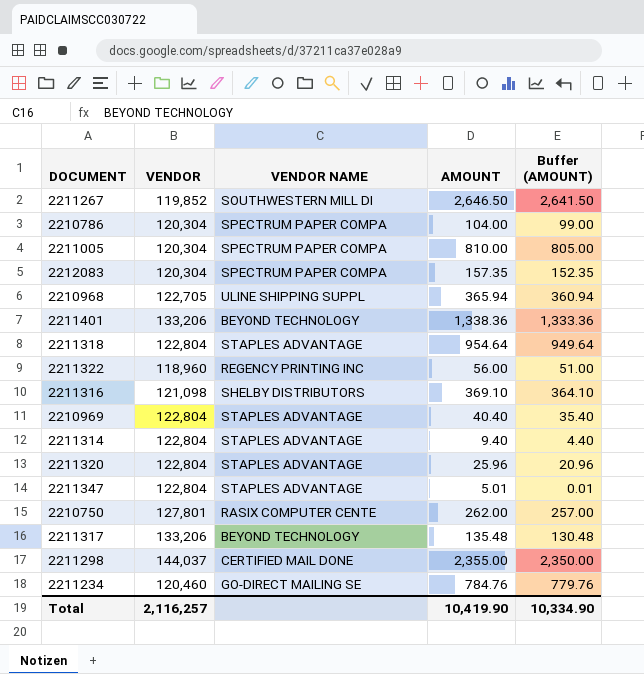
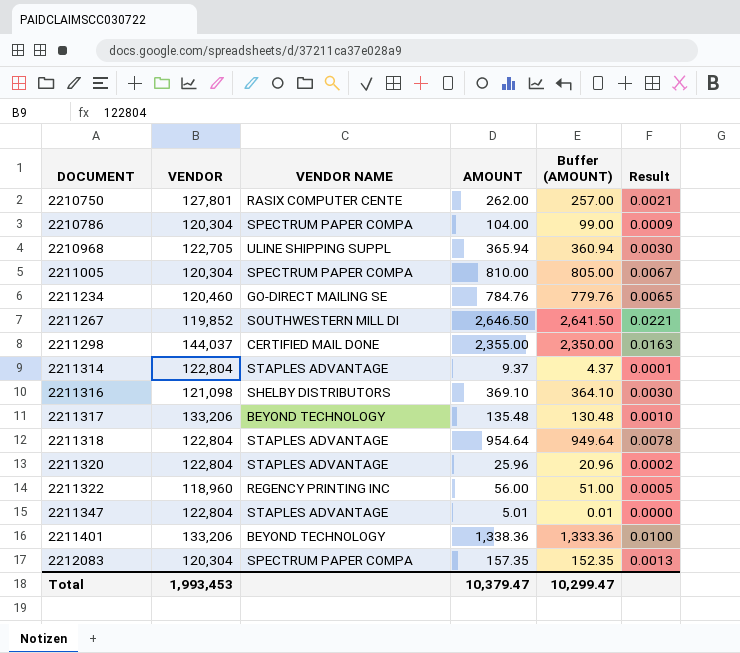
row order: none -> DOCUMENT ascending
column Result | formula: none -> [AMOUNT] / [VENDOR]
row 2210969: 122,804 | STAPLES ADVANTAGE | 40.40 | 35.40 -> none
2211314 | AMOUNT: 9.40 -> 9.37
2211314 | Buffer (AMOUNT): 4.40 -> 4.37
Total | VENDOR: 2,116,257 -> 1,993,453
Total | AMOUNT: 10,419.90 -> 10,379.47
Total | Buffer (AMOUNT): 10,334.90 -> 10,299.47

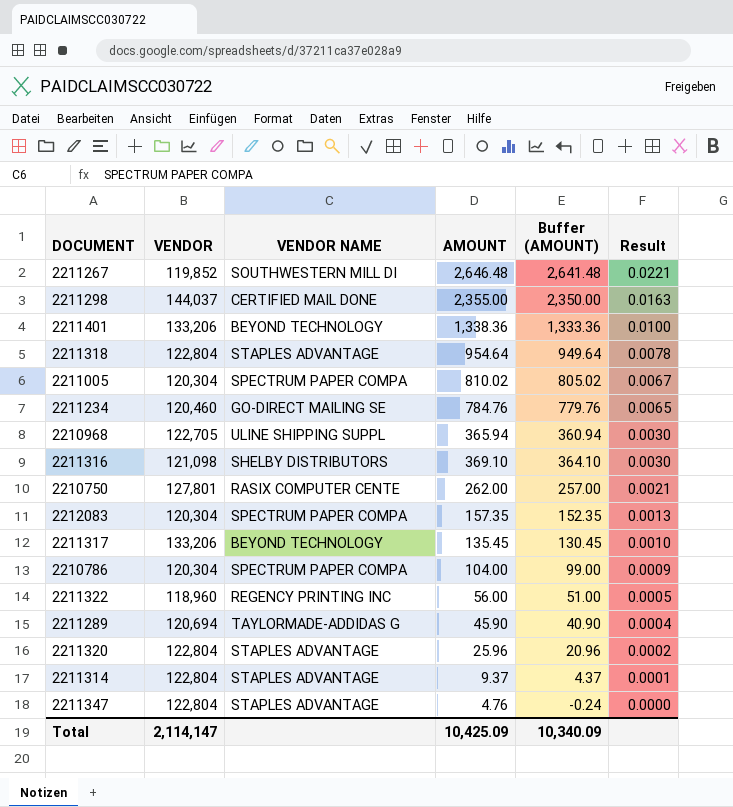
row order: DOCUMENT ascending -> Result descending
2211267 | AMOUNT: 2,646.50 -> 2,646.48
2211267 | Buffer (AMOUNT): 2,641.50 -> 2,641.48
2211005 | AMOUNT: 810.00 -> 810.02
2211005 | Buffer (AMOUNT): 805.00 -> 805.02
2211317 | AMOUNT: 135.48 -> 135.45
2211317 | Buffer (AMOUNT): 130.48 -> 130.45
row 2211289: none -> 120,694 | TAYLORMADE-ADDIDAS G | 45.90 | 40.90 | 0.0004
2211347 | AMOUNT: 5.01 -> 4.76
2211347 | Buffer (AMOUNT): 0.01 -> -0.24
Total | VENDOR: 1,993,453 -> 2,114,147
Total | AMOUNT: 10,379.47 -> 10,425.09
Total | Buffer (AMOUNT): 10,299.47 -> 10,340.09

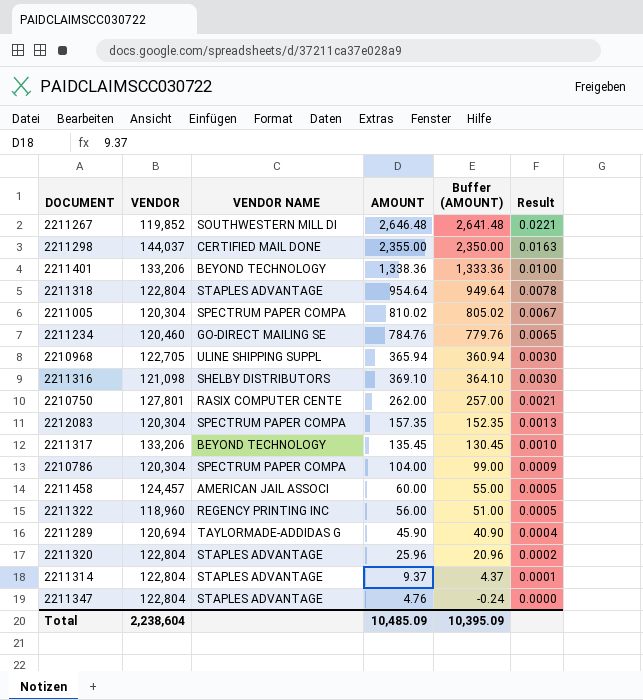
row 2211458: none -> 124,457 | AMERICAN JAIL ASSOCI | 60.00 | 55.00 | 0.0005
Total | VENDOR: 2,114,147 -> 2,238,604
Total | AMOUNT: 10,425.09 -> 10,485.09
Total | Buffer (AMOUNT): 10,340.09 -> 10,395.09

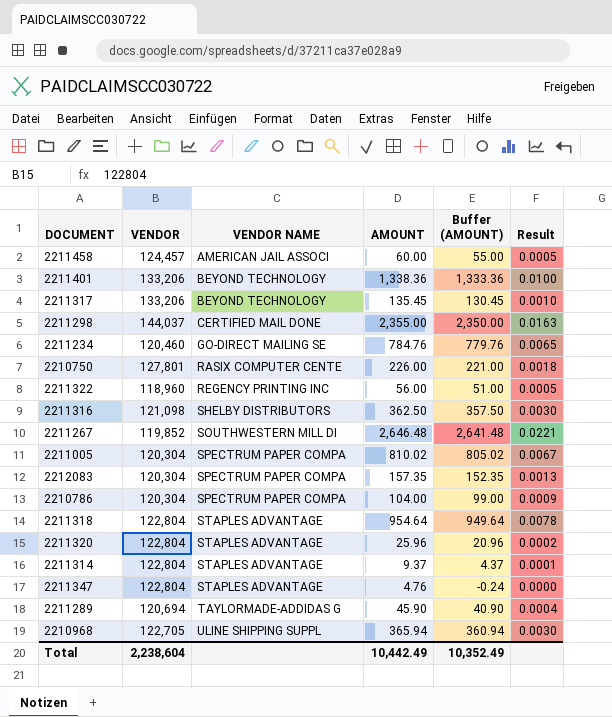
row order: Result descending -> VENDOR NAME ascending
2210750 | AMOUNT: 262.00 -> 226.00
2210750 | Buffer (AMOUNT): 257.00 -> 221.00
2210750 | Result: 0.0021 -> 0.0018
2211316 | AMOUNT: 369.10 -> 362.50
2211316 | Buffer (AMOUNT): 364.10 -> 357.50
Total | AMOUNT: 10,485.09 -> 10,442.49
Total | Buffer (AMOUNT): 10,395.09 -> 10,352.49

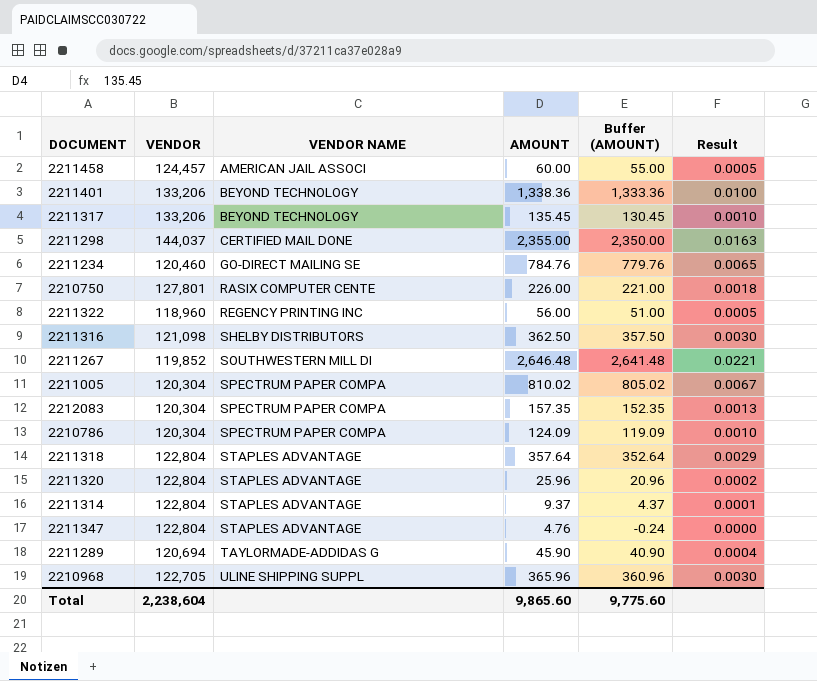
2210786 | AMOUNT: 104.00 -> 124.09
2210786 | Buffer (AMOUNT): 99.00 -> 119.09
2210786 | Result: 0.0009 -> 0.0010
2211318 | AMOUNT: 954.64 -> 357.64
2211318 | Buffer (AMOUNT): 949.64 -> 352.64
2211318 | Result: 0.0078 -> 0.0029
2210968 | AMOUNT: 365.94 -> 365.96
2210968 | Buffer (AMOUNT): 360.94 -> 360.96
Total | AMOUNT: 10,442.49 -> 9,865.60
Total | Buffer (AMOUNT): 10,352.49 -> 9,775.60

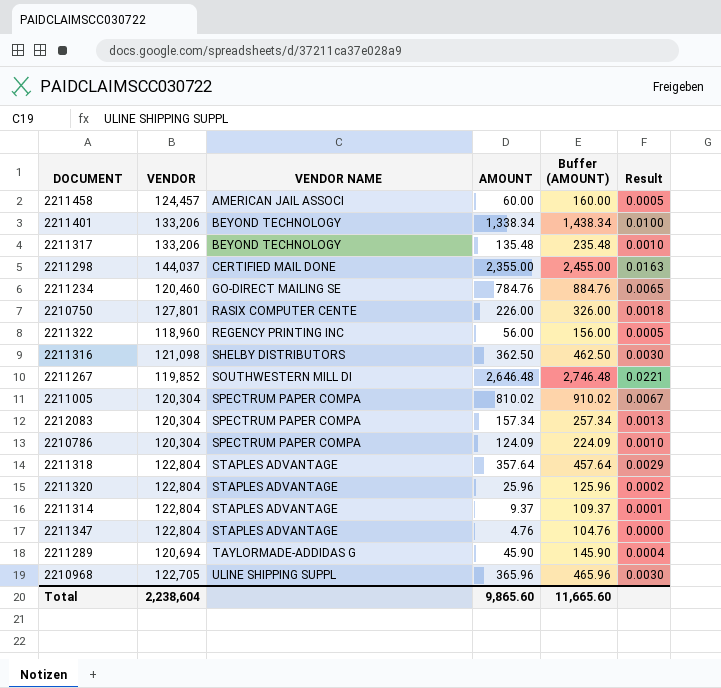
column Buffer (AMOUNT) | formula: [AMOUNT] - 5 -> [AMOUNT] + 100
2211401 | AMOUNT: 1,338.36 -> 1,338.34
2211317 | AMOUNT: 135.45 -> 135.48
2212083 | AMOUNT: 157.35 -> 157.34
Total | Buffer (AMOUNT): 9,775.60 -> 11,665.60

